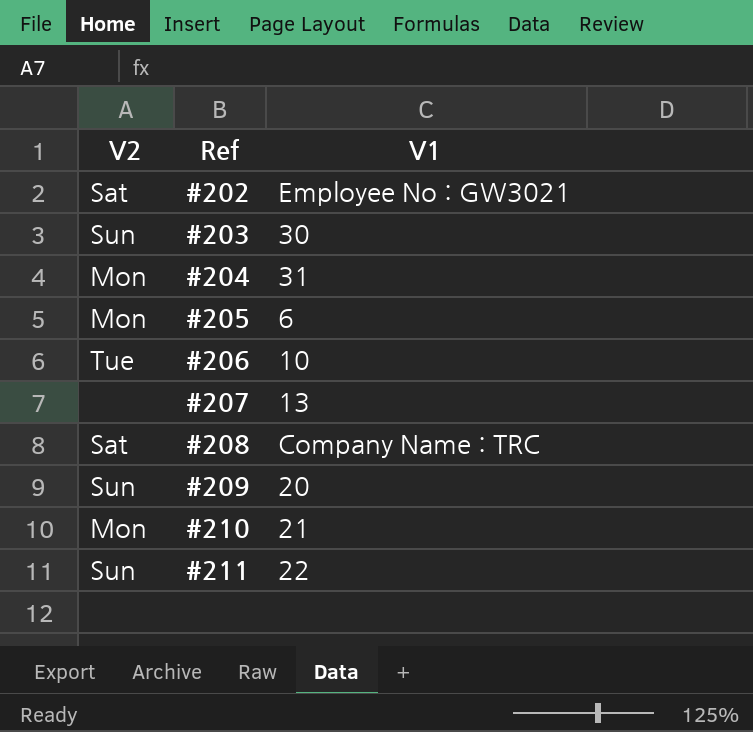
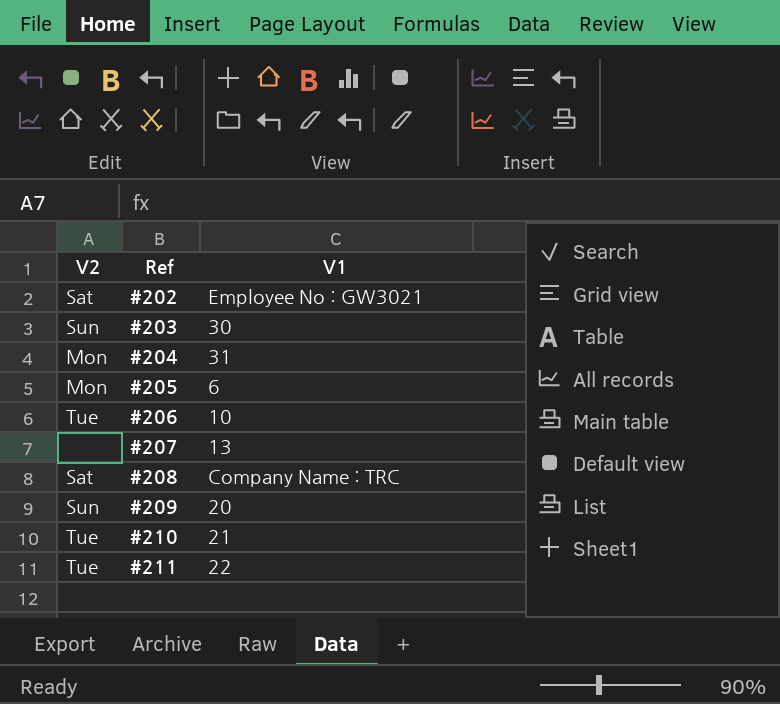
#210 | V2: Mon -> Tue
#211 | V2: Sun -> Tue

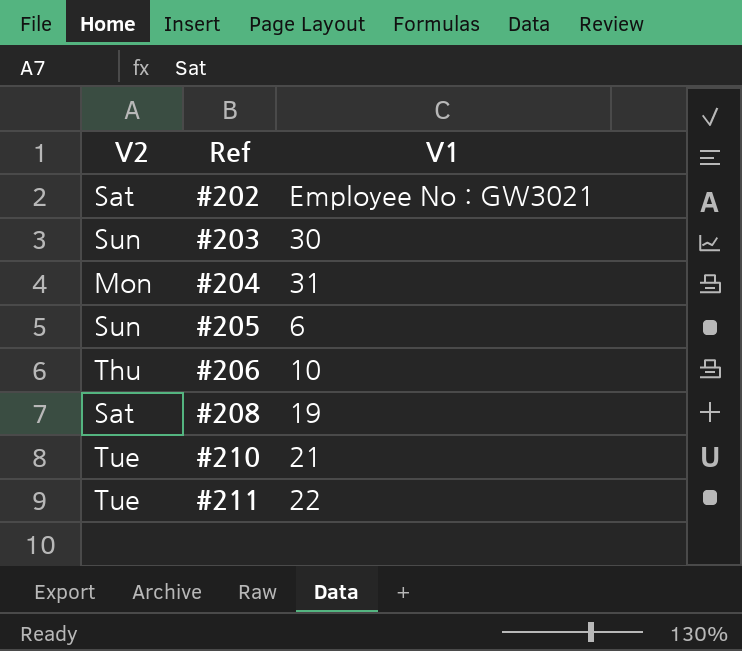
row #207: none | 13 -> none
row #209: Sun | 20 -> none
#205 | V2: Mon -> Sun
#206 | V2: Tue -> Thu
#208 | V1: Company Name : TRC -> 19

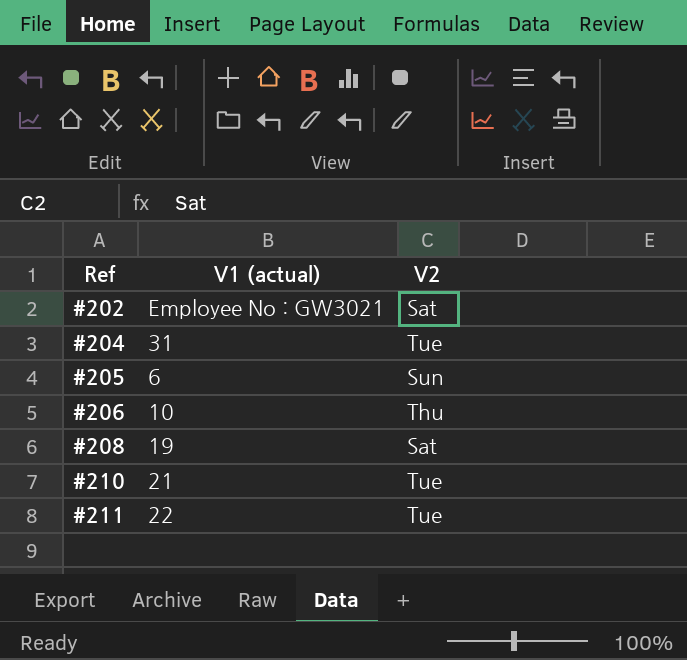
column name: V1 -> V1 (actual)
column V2 | position: 1 -> 3
row #203: Sun | 30 -> none
#204 | V2: Mon -> Tue

